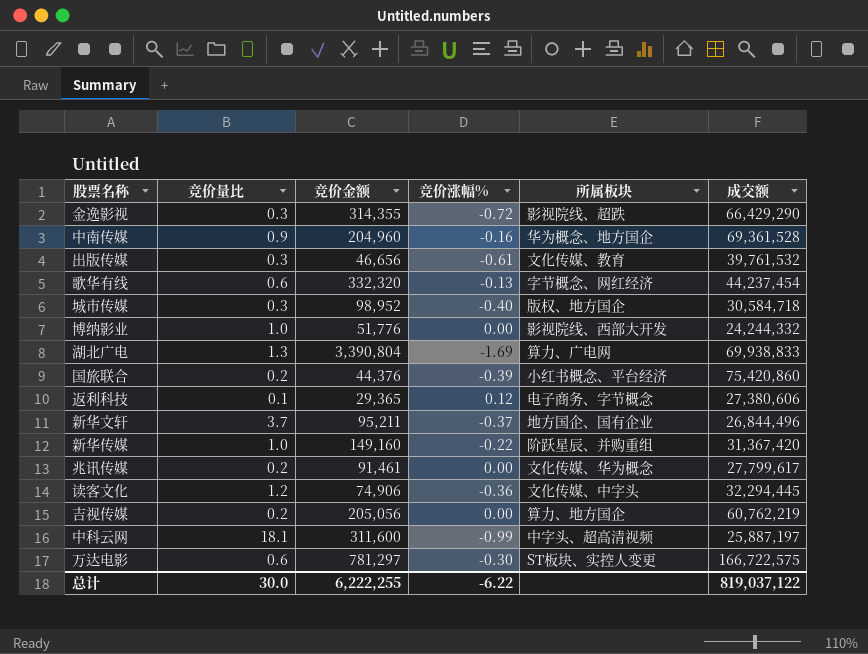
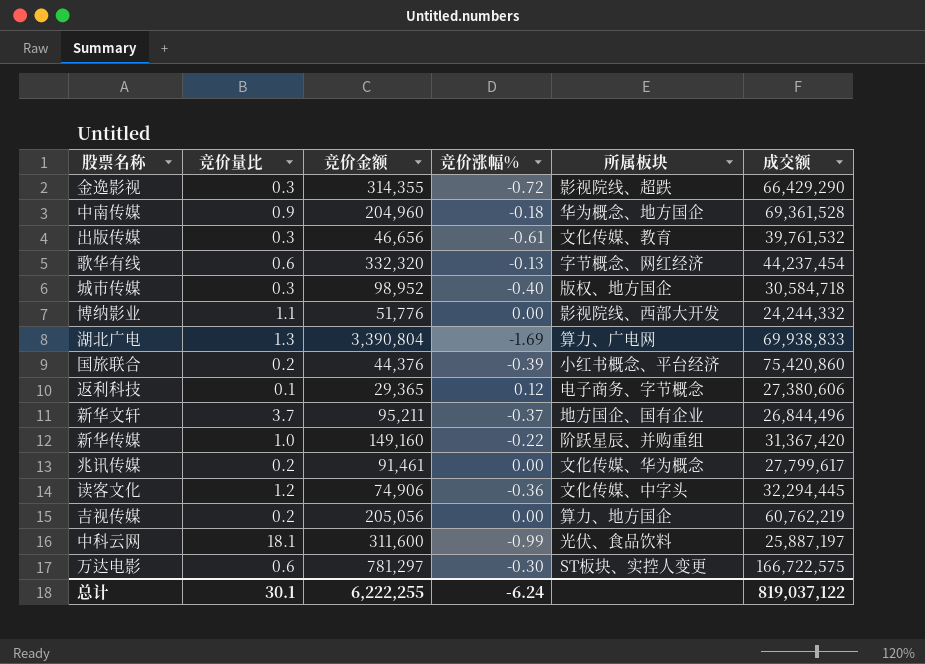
中南传媒 | 竞价涨幅%: -0.16 -> -0.18
博纳影业 | 竞价量比: 1.0 -> 1.1
中科云网 | 所属板块: 中字头、超高清视频 -> 光伏、食品饮料
总计 | 竞价量比: 30.0 -> 30.1
总计 | 竞价涨幅%: -6.22 -> -6.24

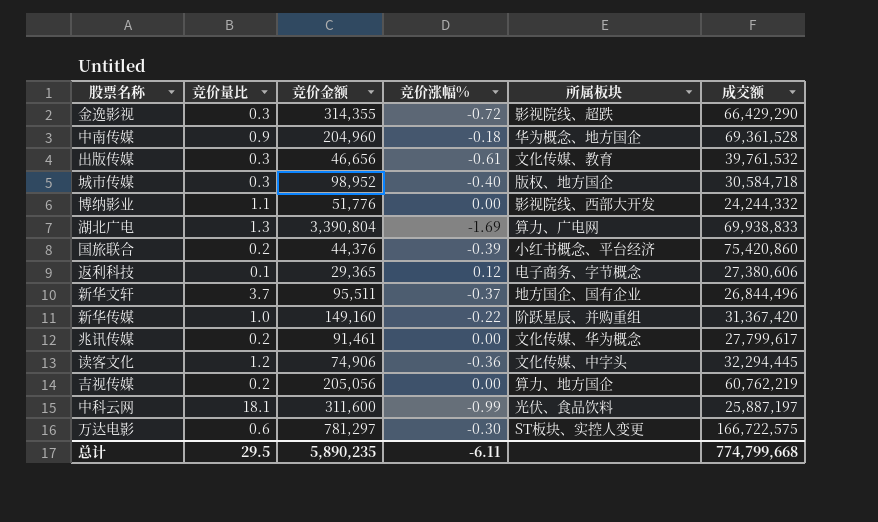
row 歌华有线: 0.6 | 332,320 | -0.13 | 字节概念、网红经济 | 44,237,454 -> none
新华文轩 | 竞价金额: 95,211 -> 95,511
总计 | 竞价量比: 30.1 -> 29.5
总计 | 竞价金额: 6,222,255 -> 5,890,235
总计 | 竞价涨幅%: -6.24 -> -6.11
总计 | 成交额: 819,037,122 -> 774,799,668

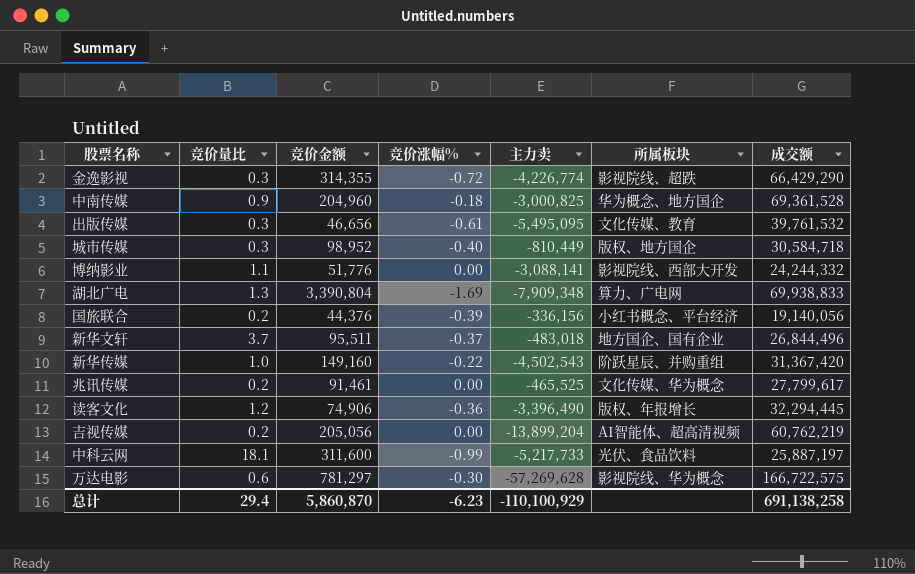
column 主力卖 | position: none -> 5
row 返利科技: 0.1 | 29,365 | 0.12 | 电子商务、字节概念 | 27,380,606 -> none
国旅联合 | 成交额: 75,420,860 -> 19,140,056
读客文化 | 所属板块: 文化传媒、中字头 -> 版权、年报增长
吉视传媒 | 所属板块: 算力、地方国企 -> AI智能体、超高清视频
万达电影 | 所属板块: ST板块、实控人变更 -> 影视院线、华为概念
总计 | 竞价量比: 29.5 -> 29.4
总计 | 竞价金额: 5,890,235 -> 5,860,870
总计 | 竞价涨幅%: -6.11 -> -6.23
总计 | 成交额: 774,799,668 -> 691,138,258

